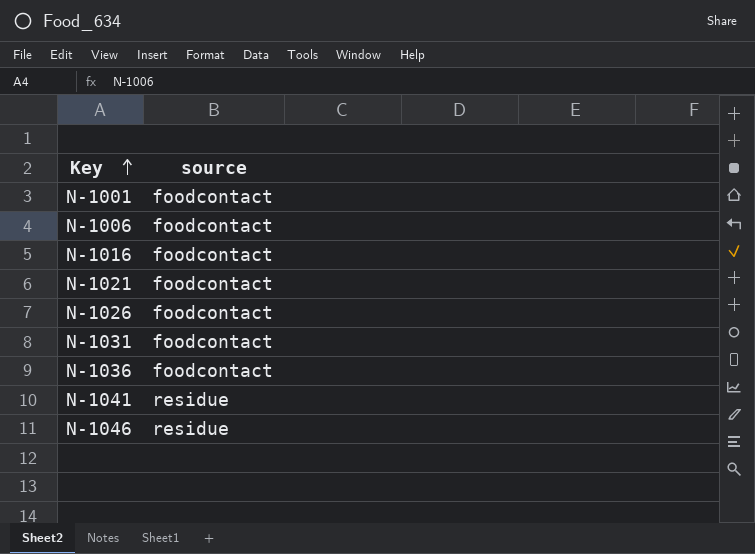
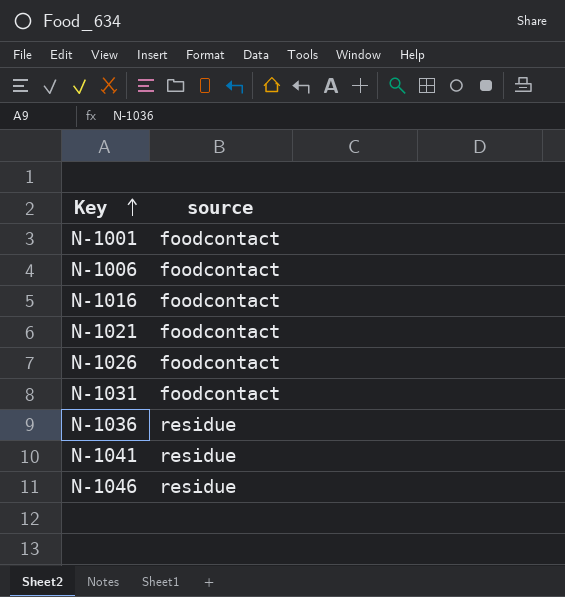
N-1036 | source: foodcontact -> residue

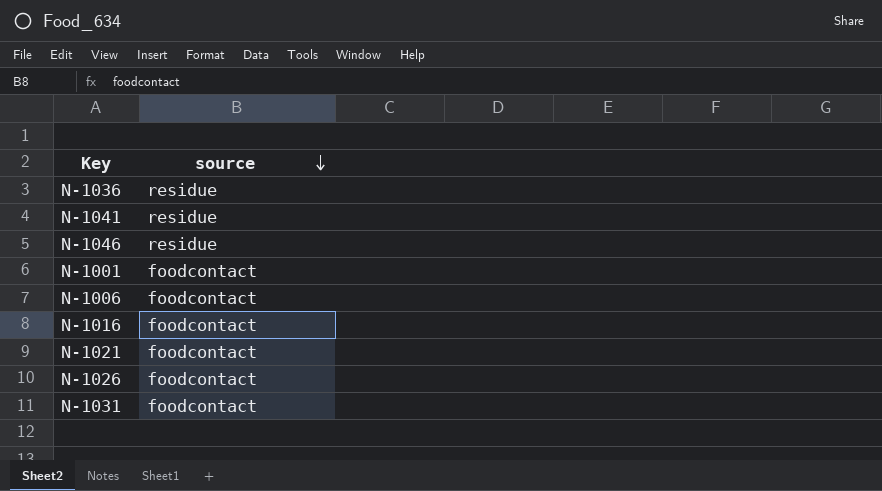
row order: Key ascending -> source descending

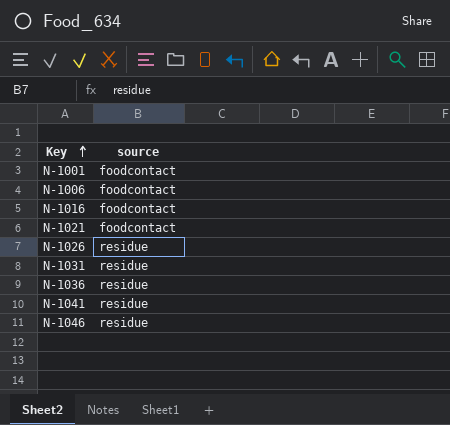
row order: source descending -> Key ascending
N-1026 | source: foodcontact -> residue
N-1031 | source: foodcontact -> residue

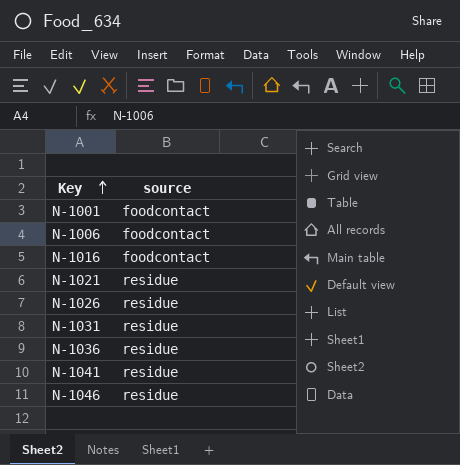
N-1021 | source: foodcontact -> residue

